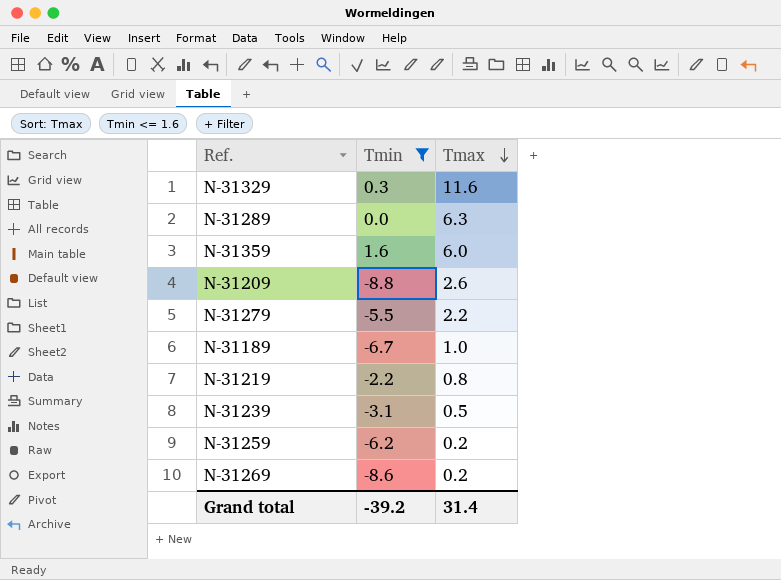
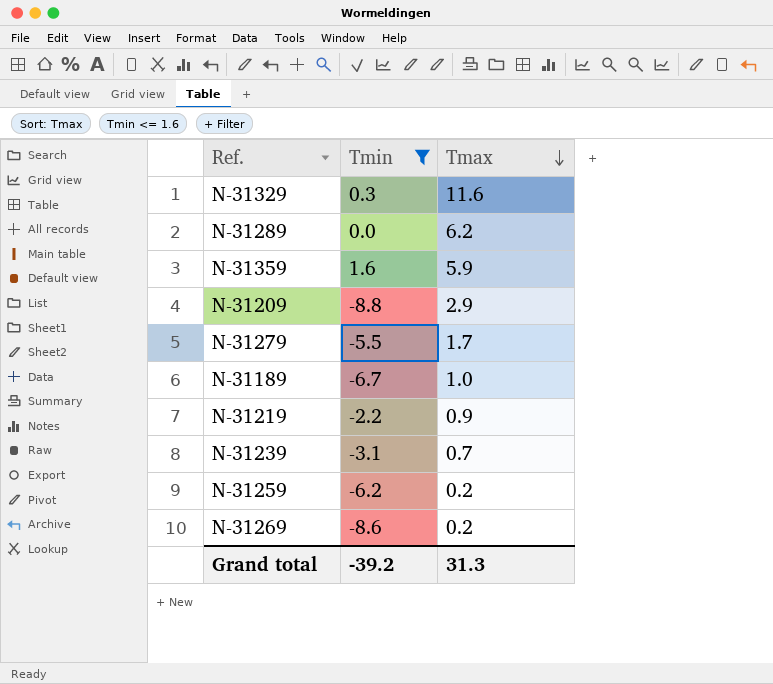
N-31289 | Tmax: 6.3 -> 6.2
N-31359 | Tmax: 6.0 -> 5.9
N-31209 | Tmax: 2.6 -> 2.9
N-31279 | Tmax: 2.2 -> 1.7
N-31219 | Tmax: 0.8 -> 0.9
N-31239 | Tmax: 0.5 -> 0.7
Grand total | Tmax: 31.4 -> 31.3

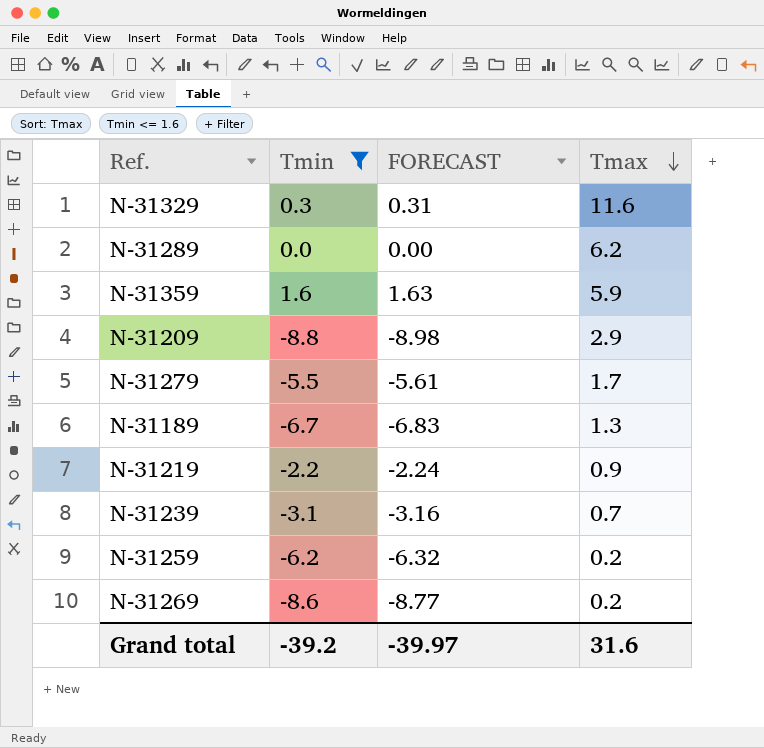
column FORECAST | formula: none -> [Tmin] * 1.02
N-31189 | Tmax: 1.0 -> 1.3
Grand total | Tmax: 31.3 -> 31.6

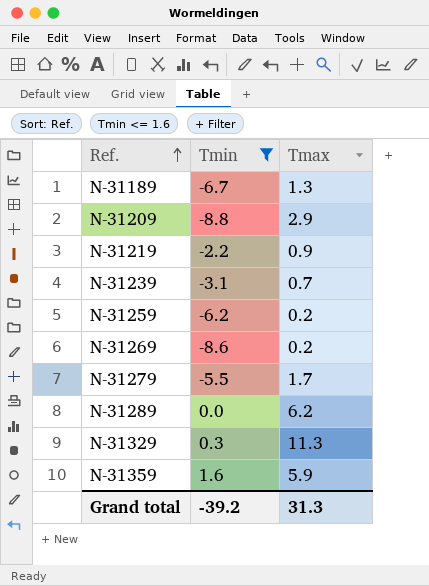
row order: Tmax descending -> Ref. ascending
column FORECAST | formula: [Tmin] * 1.02 -> none
N-31329 | Tmax: 11.6 -> 11.3
Grand total | Tmax: 31.6 -> 31.3

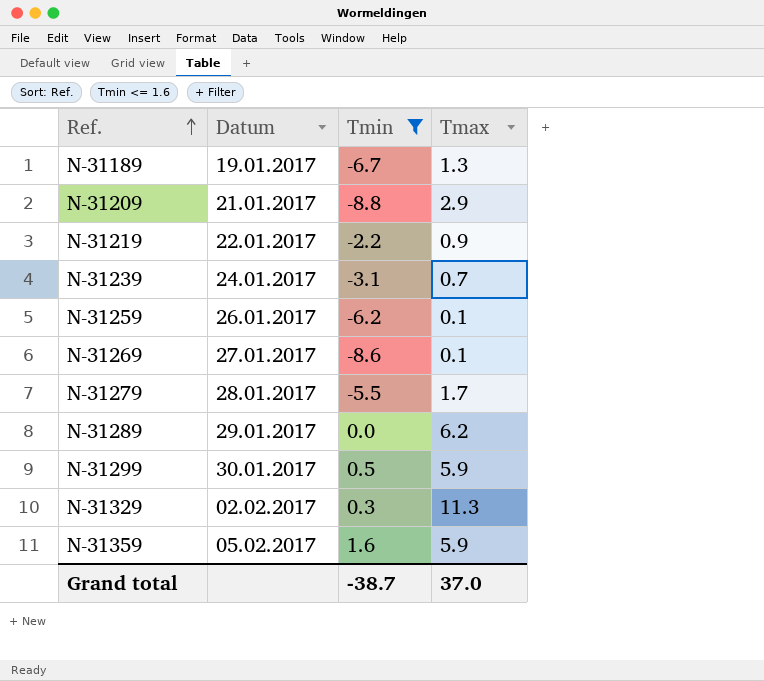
column Datum | position: none -> 2
N-31259 | Tmax: 0.2 -> 0.1
N-31269 | Tmax: 0.2 -> 0.1
row N-31299: none -> 30.01.2017 | 0.5 | 5.9
Grand total | Tmin: -39.2 -> -38.7
Grand total | Tmax: 31.3 -> 37.0

